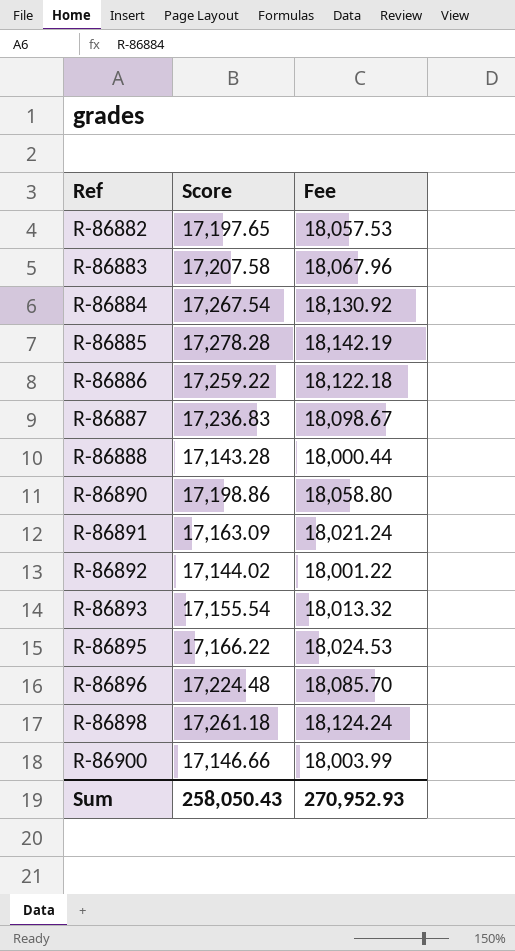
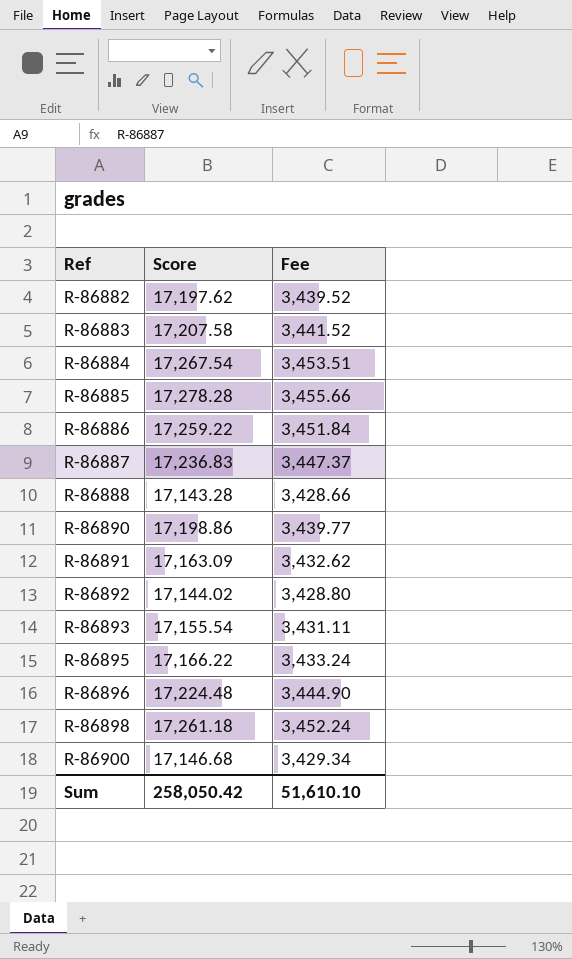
column Fee | formula: [Score] * 1.05 -> [Score] * 0.2
R-86882 | Score: 17,197.65 -> 17,197.62
R-86900 | Score: 17,146.66 -> 17,146.68
Sum | Score: 258,050.43 -> 258,050.42
Sum | Fee: 270,952.93 -> 51,610.10

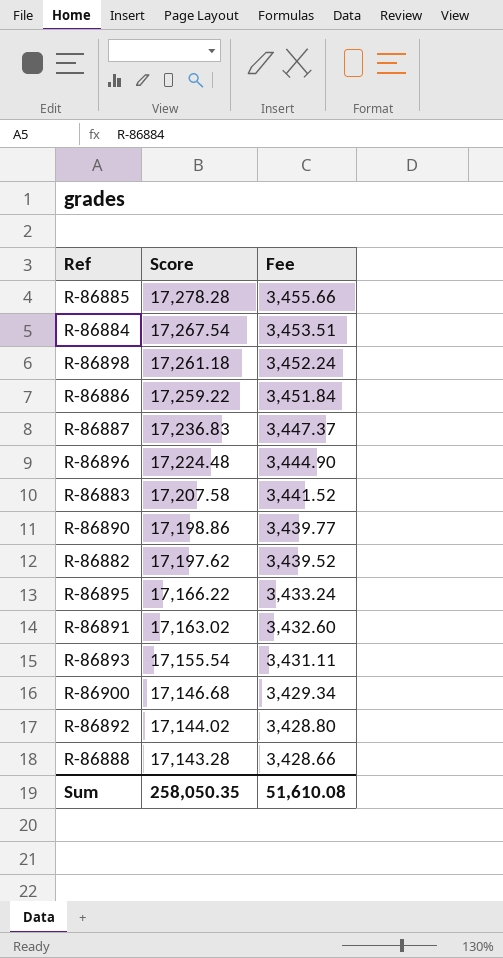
row order: Ref ascending -> Score descending
R-86891 | Score: 17,163.09 -> 17,163.02
R-86891 | Fee: 3,432.62 -> 3,432.60
Sum | Score: 258,050.42 -> 258,050.35
Sum | Fee: 51,610.10 -> 51,610.08

